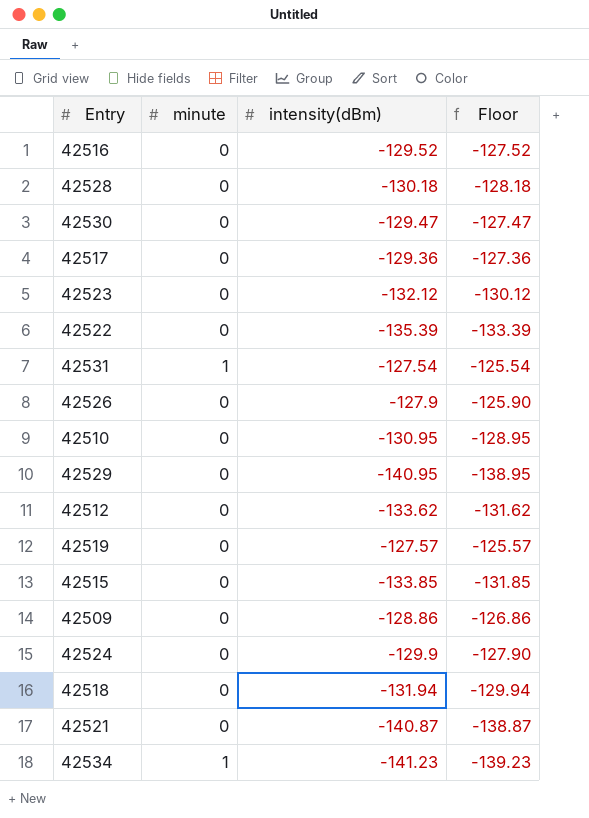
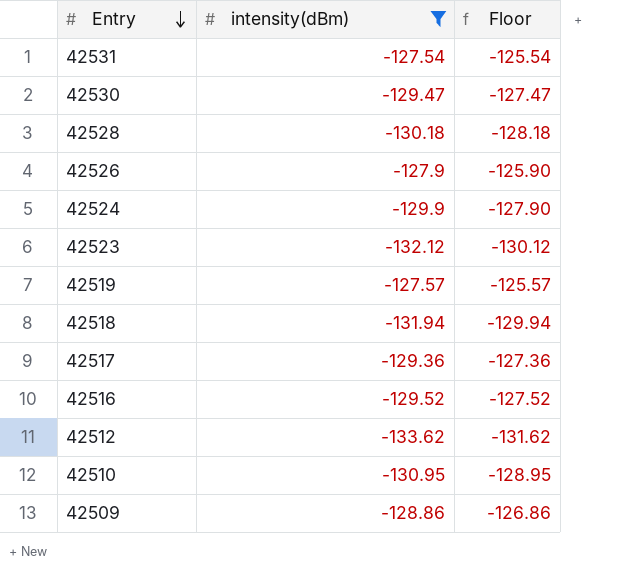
filter: none -> intensity(dBm) >= -133.62
row order: none -> Entry descending
column minute | position: 2 -> none

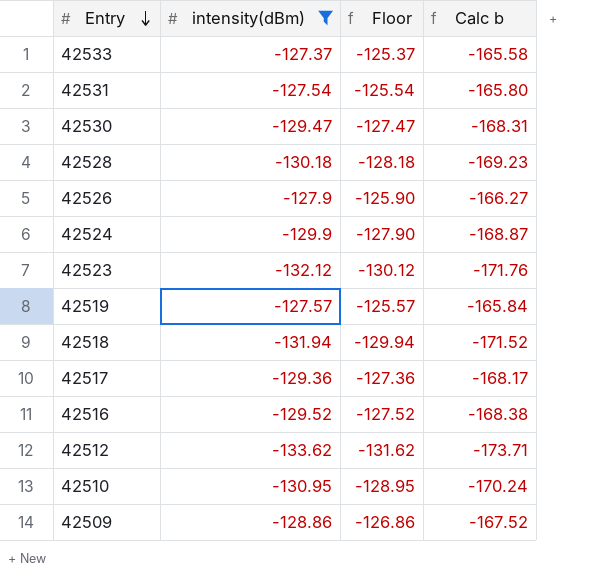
column Calc b | formula: none -> [intensity(dBm)] * 1.3
row 42533: none -> -127.37 | -125.37 | -165.58

